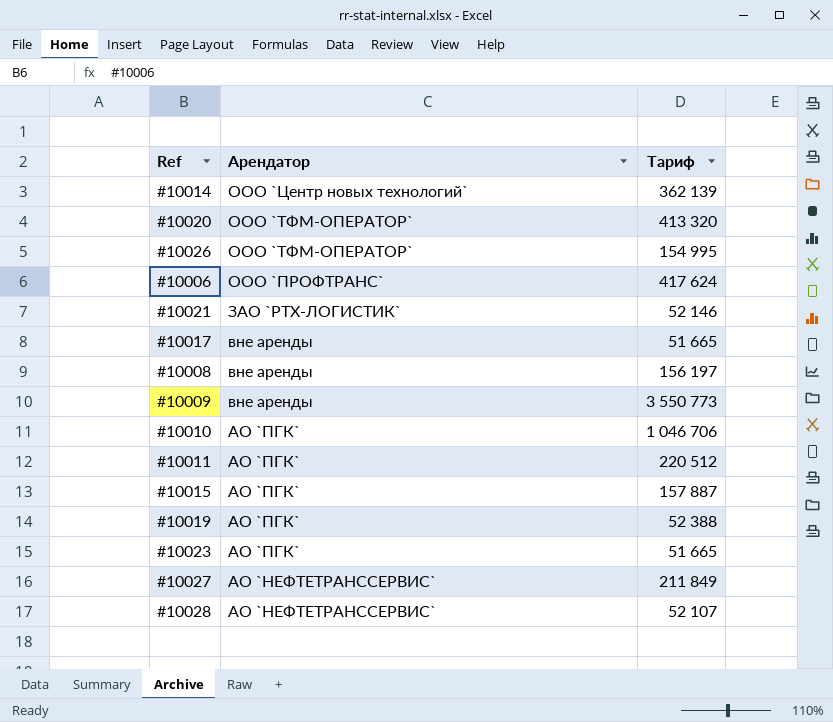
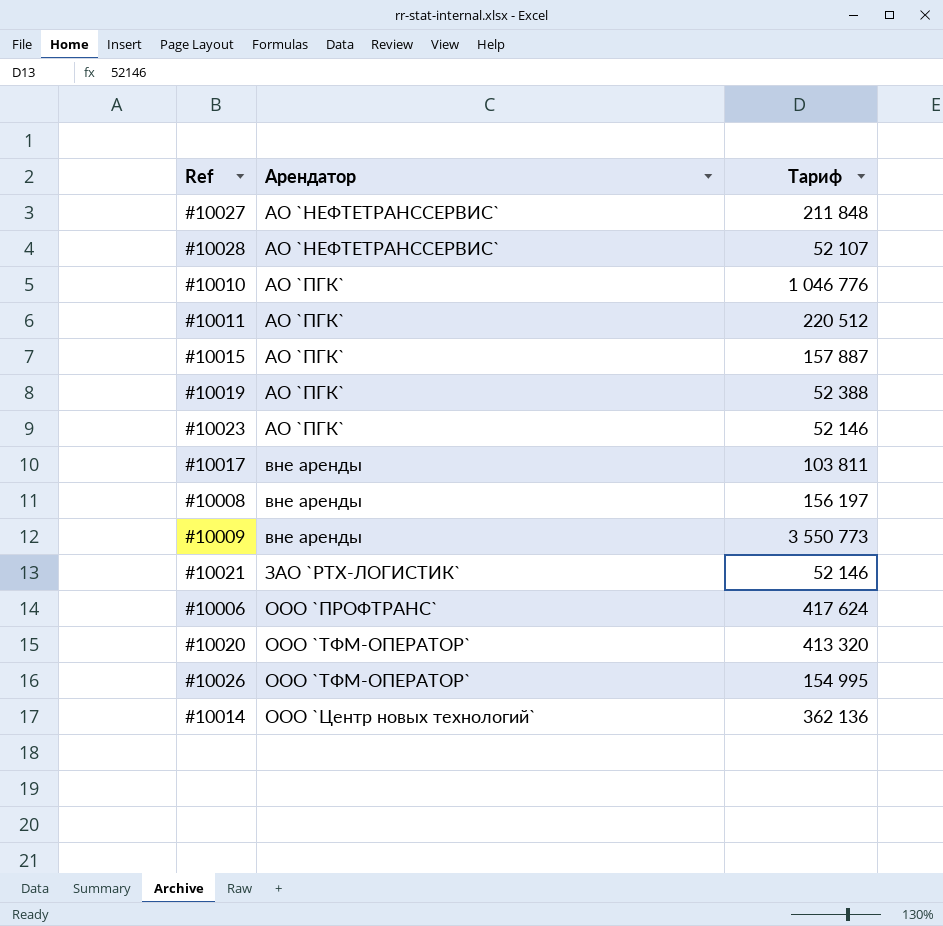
row order: Арендатор descending -> Арендатор ascending
#10027 | Тариф: 211 849 -> 211 848
#10010 | Тариф: 1 046 706 -> 1 046 776
#10023 | Тариф: 51 665 -> 52 146
#10017 | Тариф: 51 665 -> 103 811
#10014 | Тариф: 362 139 -> 362 136

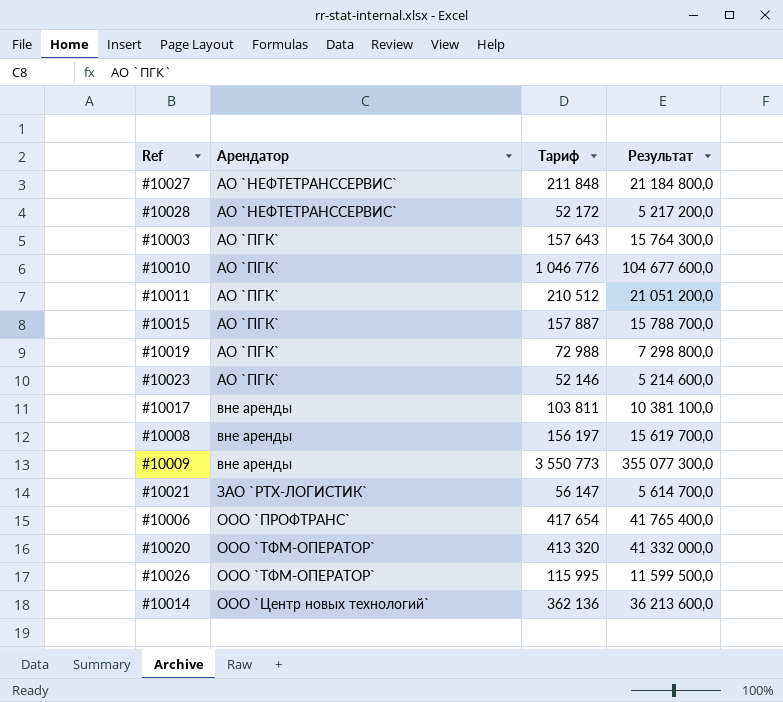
column Результат | formula: none -> [Тариф] * 100
#10028 | Тариф: 52 107 -> 52 172
row #10003: none -> АО `ПГК` | 157 643 | 15 764 300,0
#10011 | Тариф: 220 512 -> 210 512
#10019 | Тариф: 52 388 -> 72 988
#10021 | Тариф: 52 146 -> 56 147
#10006 | Тариф: 417 624 -> 417 654
#10026 | Тариф: 154 995 -> 115 995

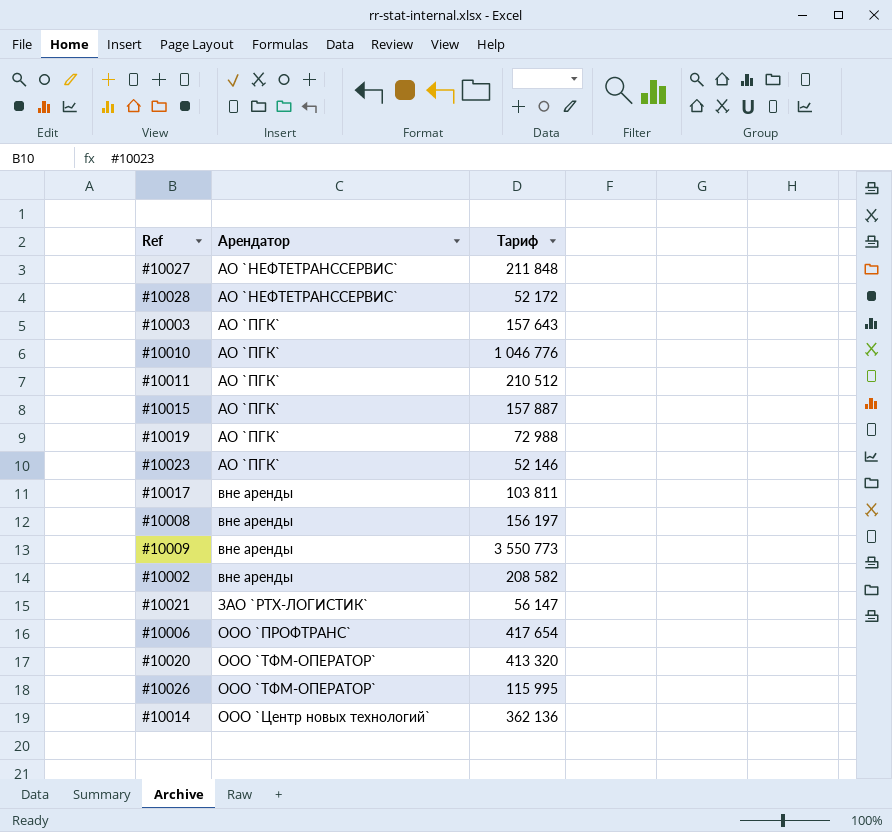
column Результат | formula: [Тариф] * 100 -> none
row #10002: none -> вне аренды | 208 582

